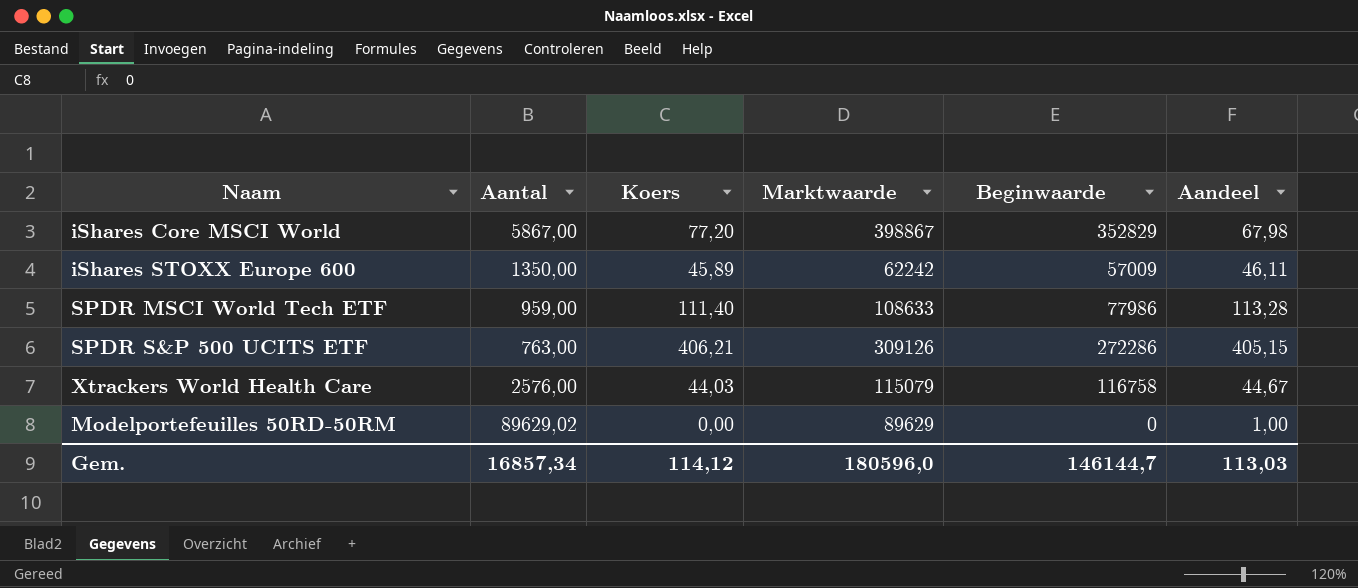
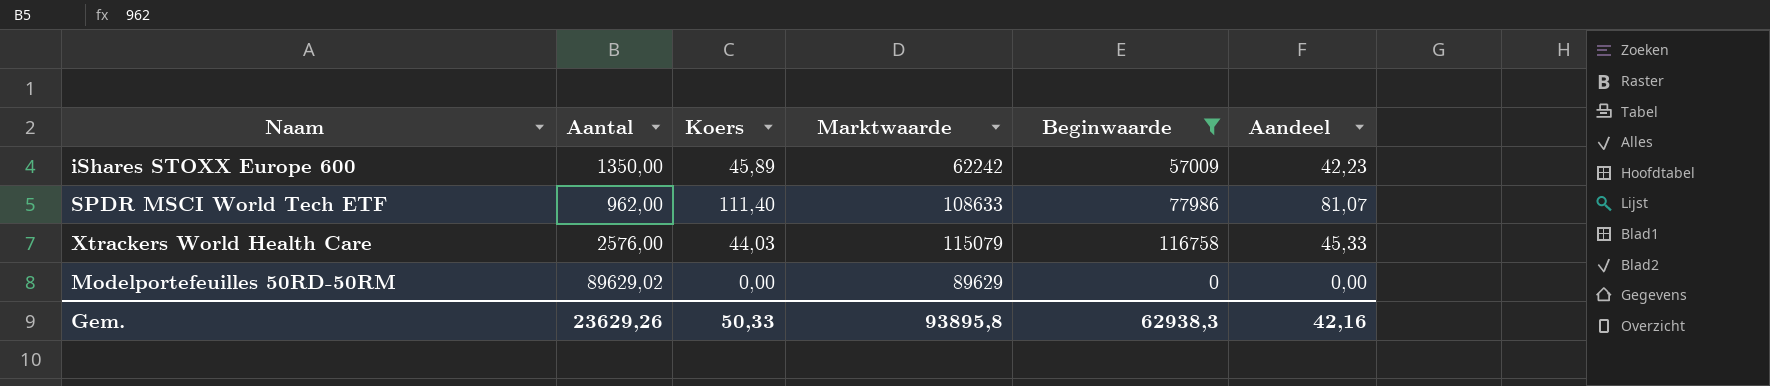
filter: none -> Beginwaarde <= 116758
column Aandeel | formula: [Marktwaarde] / [Aantal] -> [Beginwaarde] / [Aantal]
SPDR MSCI World Tech ETF | Aantal: 959,00 -> 962,00
Gem. | Aantal: 16857,34 -> 23629,26
Gem. | Koers: 114,12 -> 50,33
Gem. | Marktwaarde: 180596,0 -> 93895,8
Gem. | Beginwaarde: 146144,7 -> 62938,3
Gem. | Aandeel: 113,03 -> 42,16

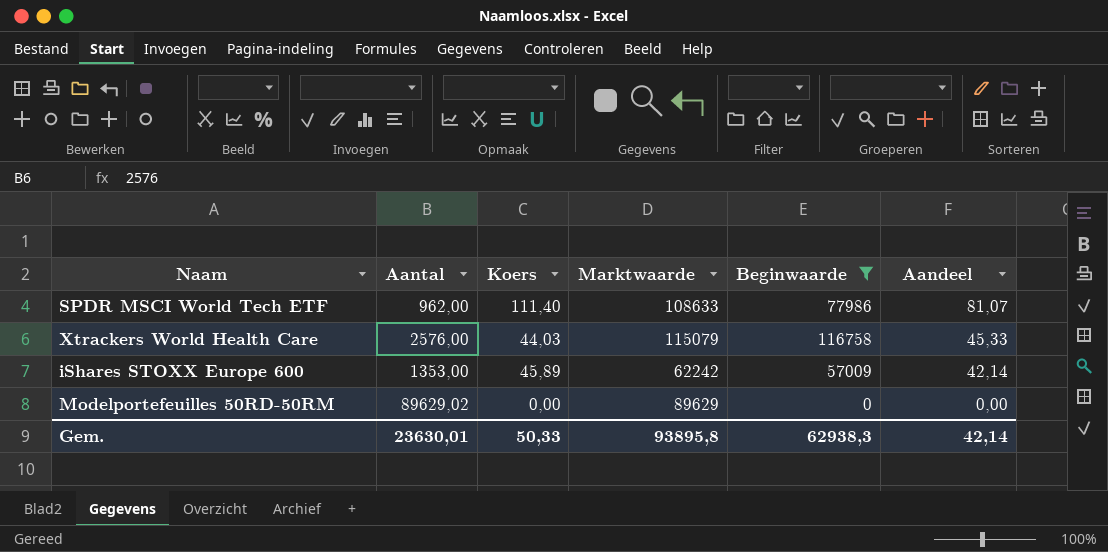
row order: none -> Aandeel descending
iShares STOXX Europe 600 | Aantal: 1350,00 -> 1353,00
iShares STOXX Europe 600 | Aandeel: 42,23 -> 42,14
Gem. | Aantal: 23629,26 -> 23630,01
Gem. | Aandeel: 42,16 -> 42,14

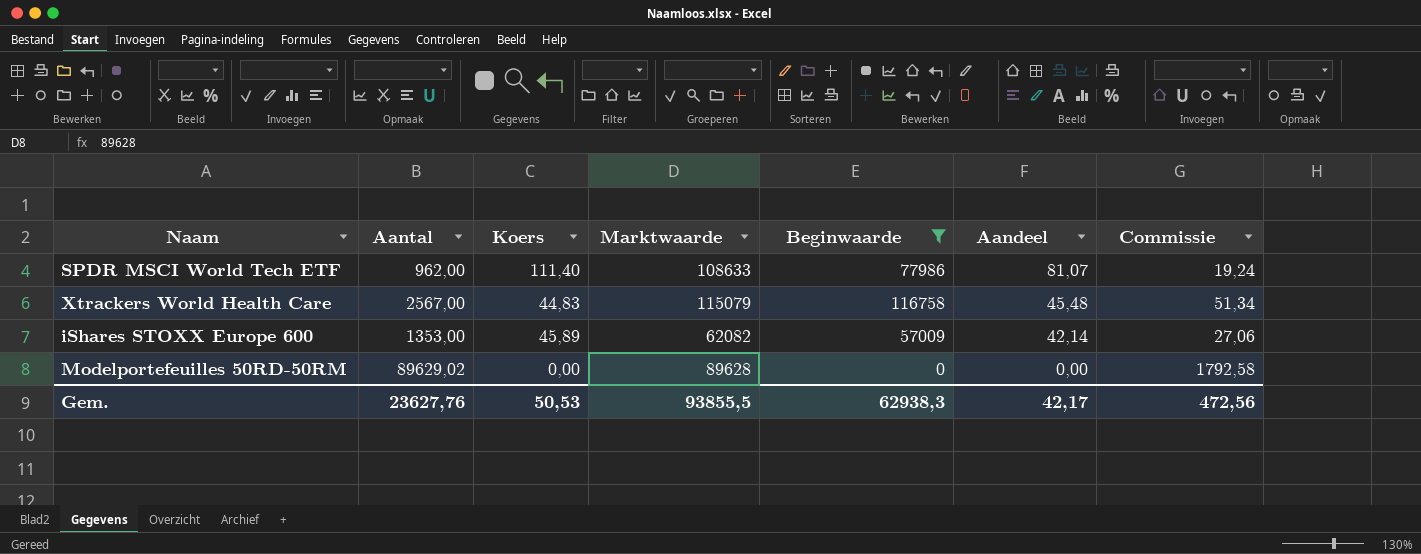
column Commissie | formula: none -> [Aantal] * 0,02
Xtrackers World Health Care | Aantal: 2576,00 -> 2567,00
Xtrackers World Health Care | Koers: 44,03 -> 44,83
Xtrackers World Health Care | Aandeel: 45,33 -> 45,48
iShares STOXX Europe 600 | Marktwaarde: 62242 -> 62082
Modelportefeuilles 50RD-50RM | Marktwaarde: 89629 -> 89628
Gem. | Aantal: 23630,01 -> 23627,76
Gem. | Koers: 50,33 -> 50,53
Gem. | Marktwaarde: 93895,8 -> 93855,5
Gem. | Aandeel: 42,14 -> 42,17

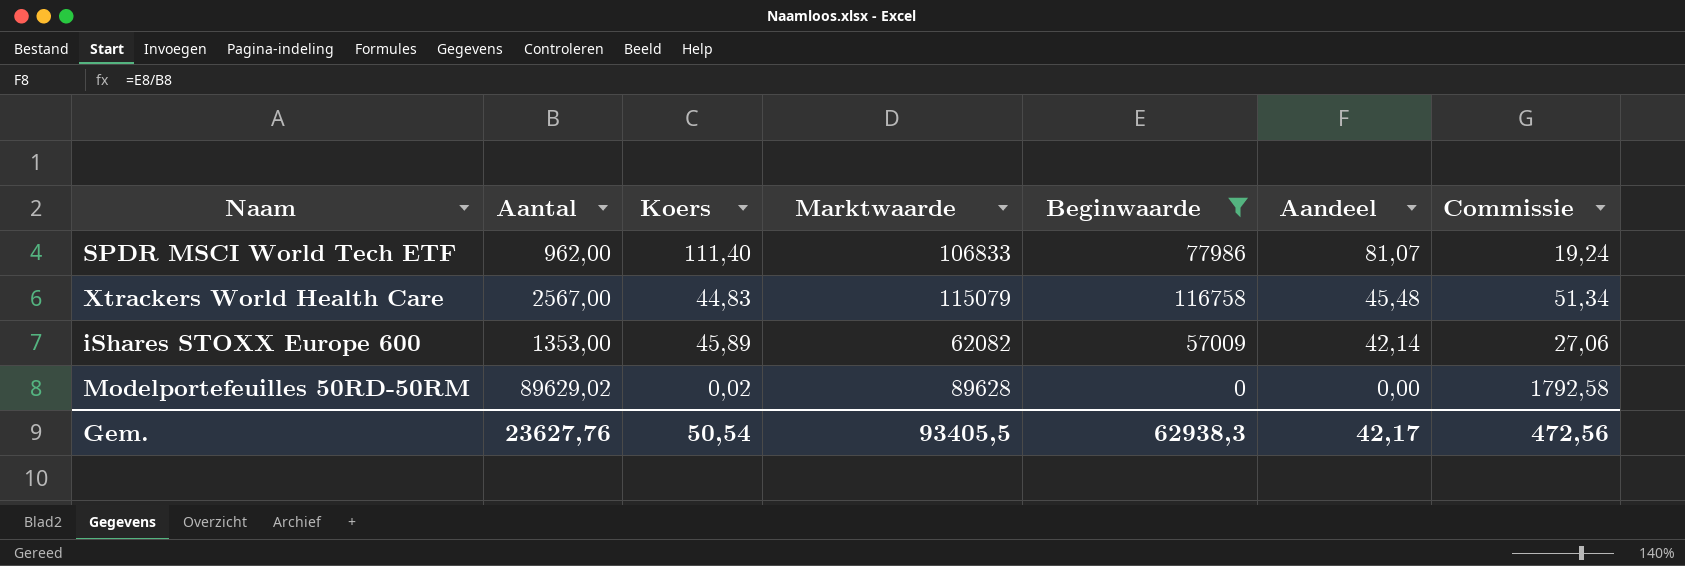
SPDR MSCI World Tech ETF | Marktwaarde: 108633 -> 106833
Modelportefeuilles 50RD-50RM | Koers: 0,00 -> 0,02
Gem. | Koers: 50,53 -> 50,54
Gem. | Marktwaarde: 93855,5 -> 93405,5

